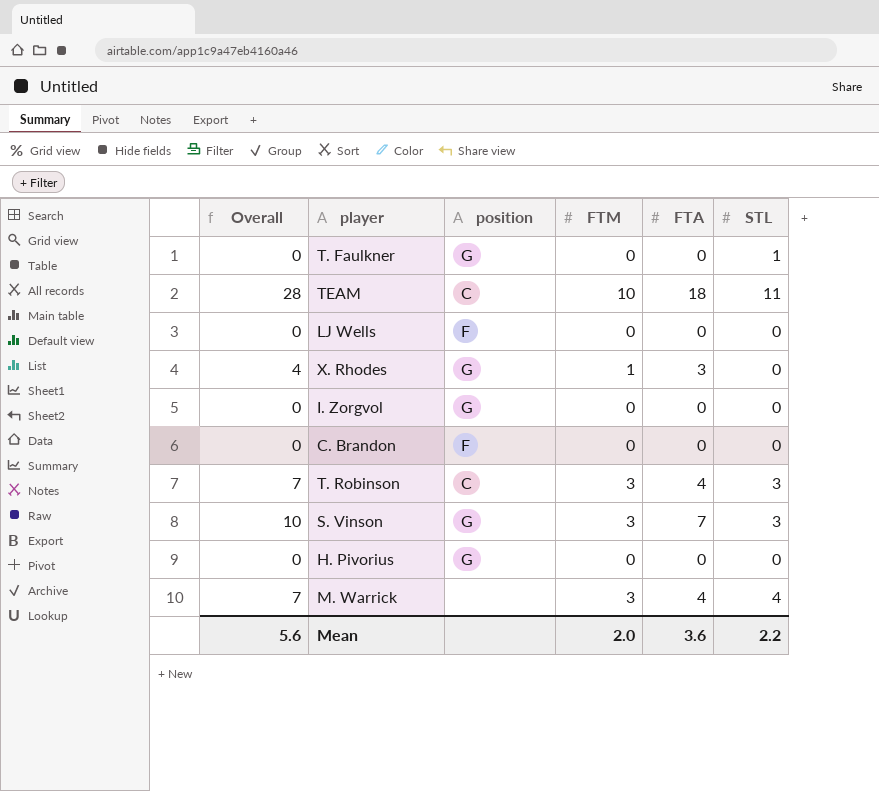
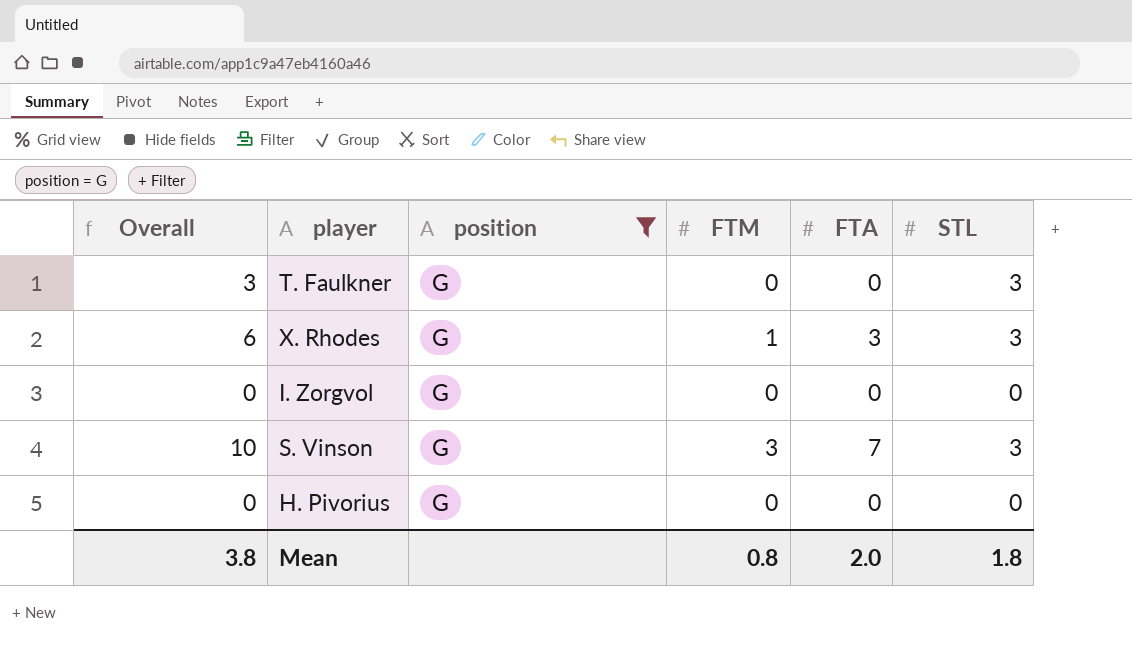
filter: none -> position = G
column Overall | formula: [FTM] + [FTA] -> [FTA] + [STL]
T. Faulkner | STL: 1 -> 3
X. Rhodes | STL: 0 -> 3
Mean | Overall: 5.6 -> 3.8
Mean | FTM: 2.0 -> 0.8
Mean | FTA: 3.6 -> 2.0
Mean | STL: 2.2 -> 1.8

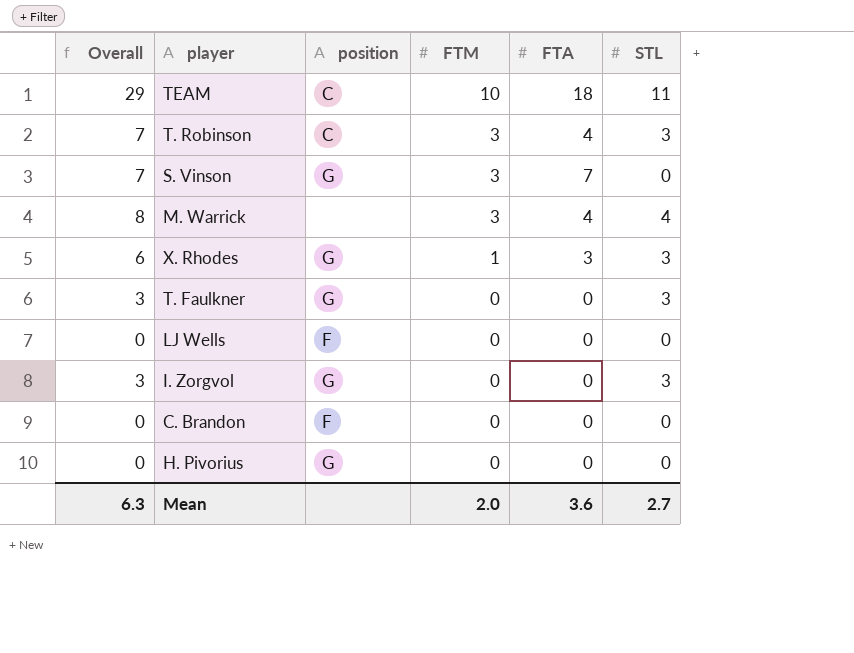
filter: position = G -> none
row order: none -> FTM descending
S. Vinson | Overall: 10 -> 7
S. Vinson | STL: 3 -> 0
I. Zorgvol | Overall: 0 -> 3
I. Zorgvol | STL: 0 -> 3
Mean | Overall: 3.8 -> 6.3
Mean | FTM: 0.8 -> 2.0
Mean | FTA: 2.0 -> 3.6
Mean | STL: 1.8 -> 2.7

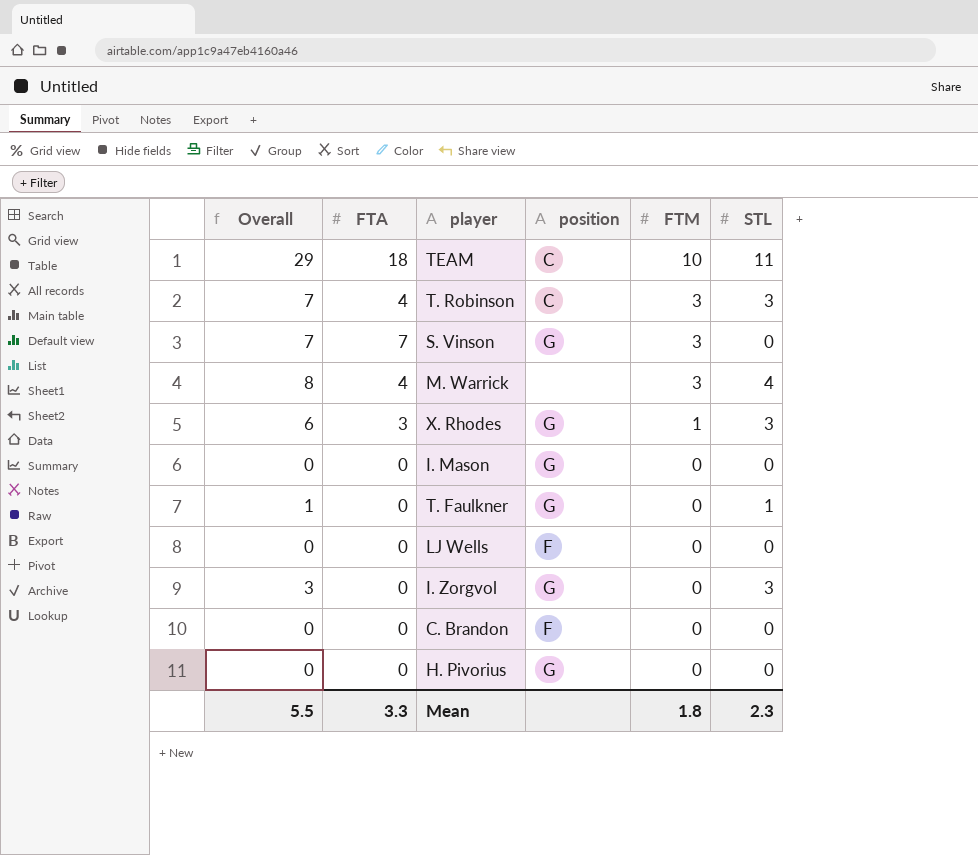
column FTA | position: 5 -> 2
row I. Mason: none -> 0 | 0 | G | 0 | 0
T. Faulkner | Overall: 3 -> 1
T. Faulkner | STL: 3 -> 1
Mean | Overall: 6.3 -> 5.5
Mean | FTA: 3.6 -> 3.3
Mean | FTM: 2.0 -> 1.8
Mean | STL: 2.7 -> 2.3

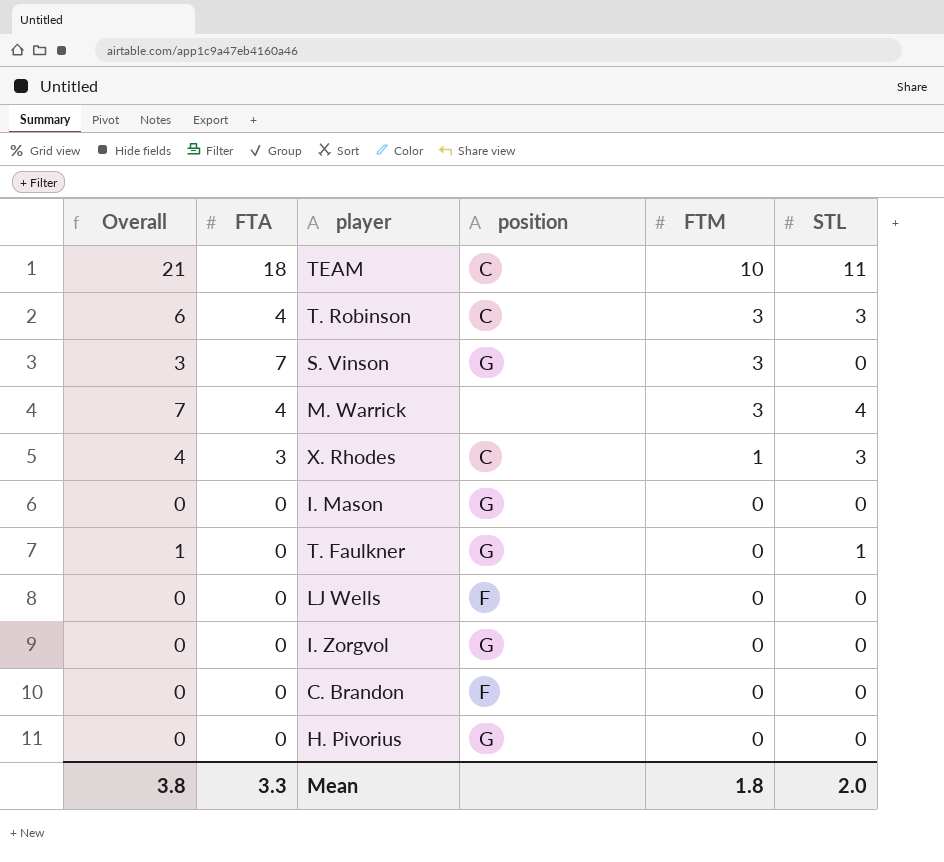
column Overall | formula: [FTA] + [STL] -> [FTM] + [STL]
X. Rhodes | position: G -> C
I. Zorgvol | STL: 3 -> 0
Mean | Overall: 5.5 -> 3.8
Mean | STL: 2.3 -> 2.0

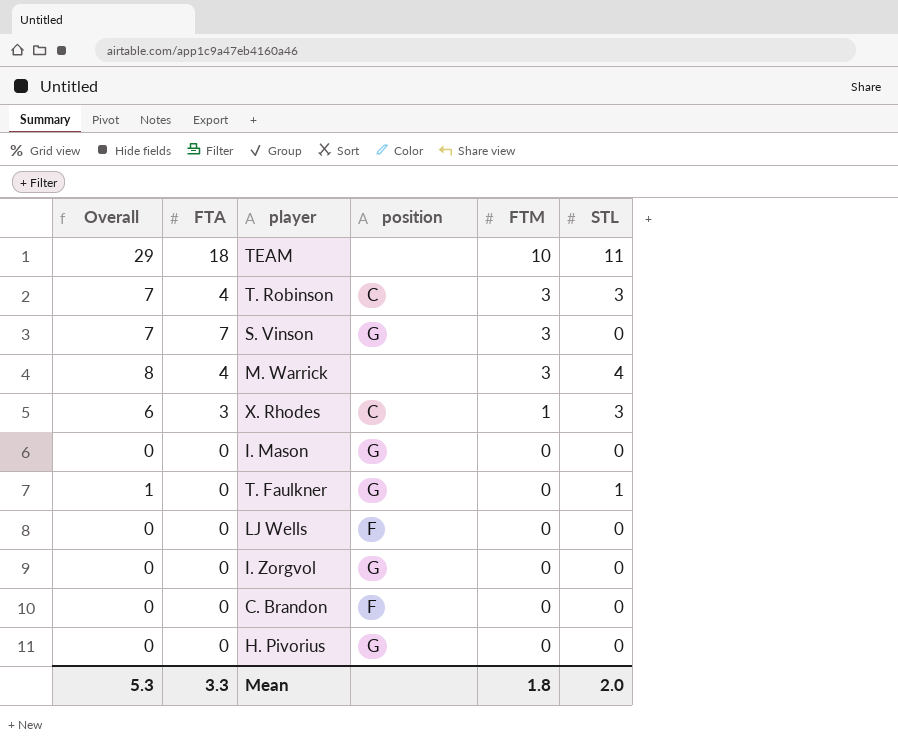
column Overall | formula: [FTM] + [STL] -> [FTA] + [STL]
TEAM | position: C -> none
Mean | Overall: 3.8 -> 5.3

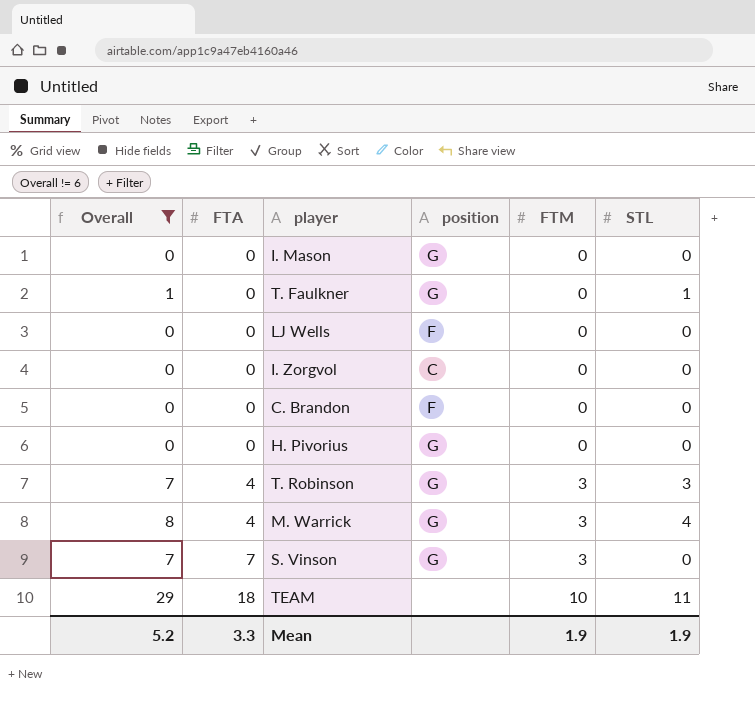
filter: none -> Overall != 6
row order: FTM descending -> FTA ascending
I. Zorgvol | position: G -> C
T. Robinson | position: C -> G
M. Warrick | position: none -> G
Mean | Overall: 5.3 -> 5.2
Mean | FTM: 1.8 -> 1.9
Mean | STL: 2.0 -> 1.9

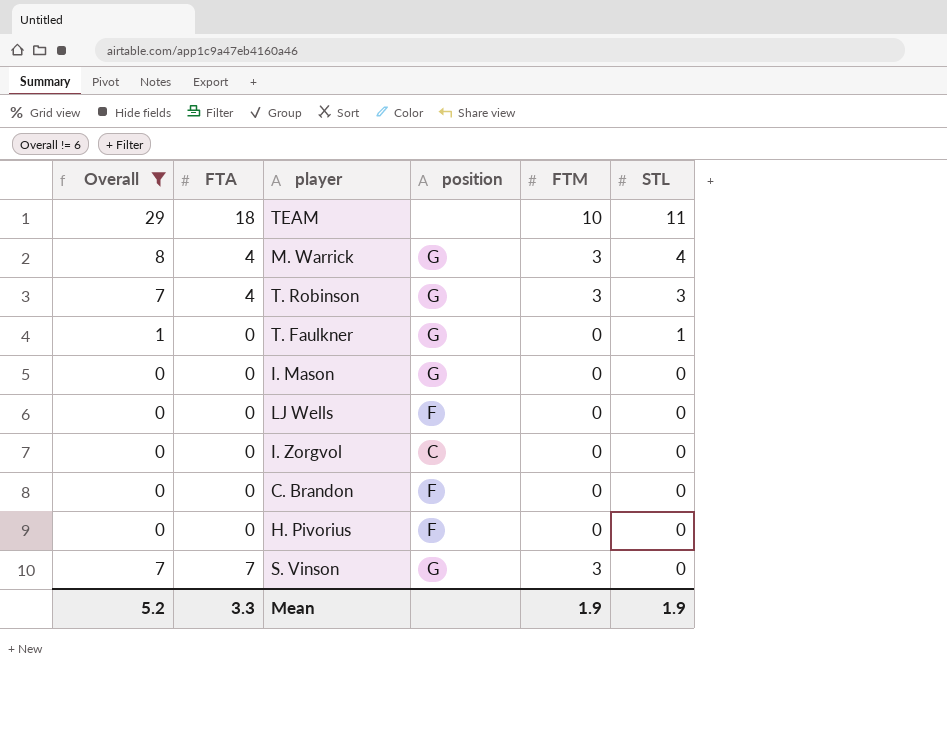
row order: FTA ascending -> STL descending
H. Pivorius | position: G -> F

